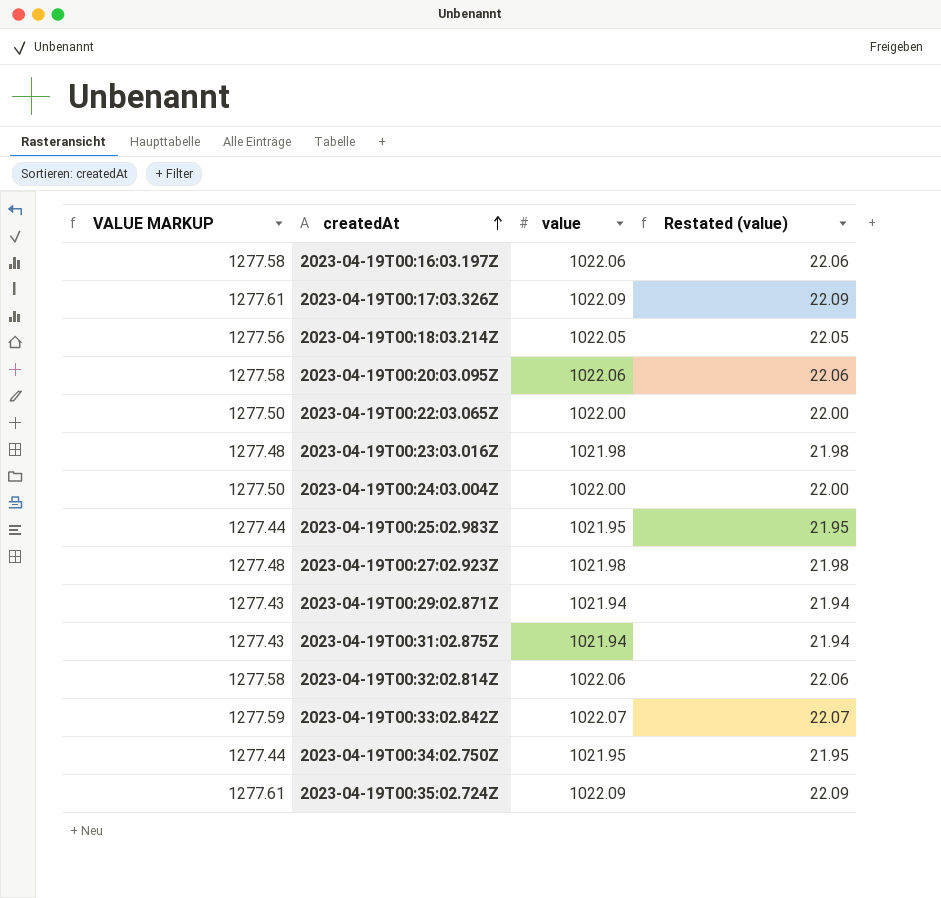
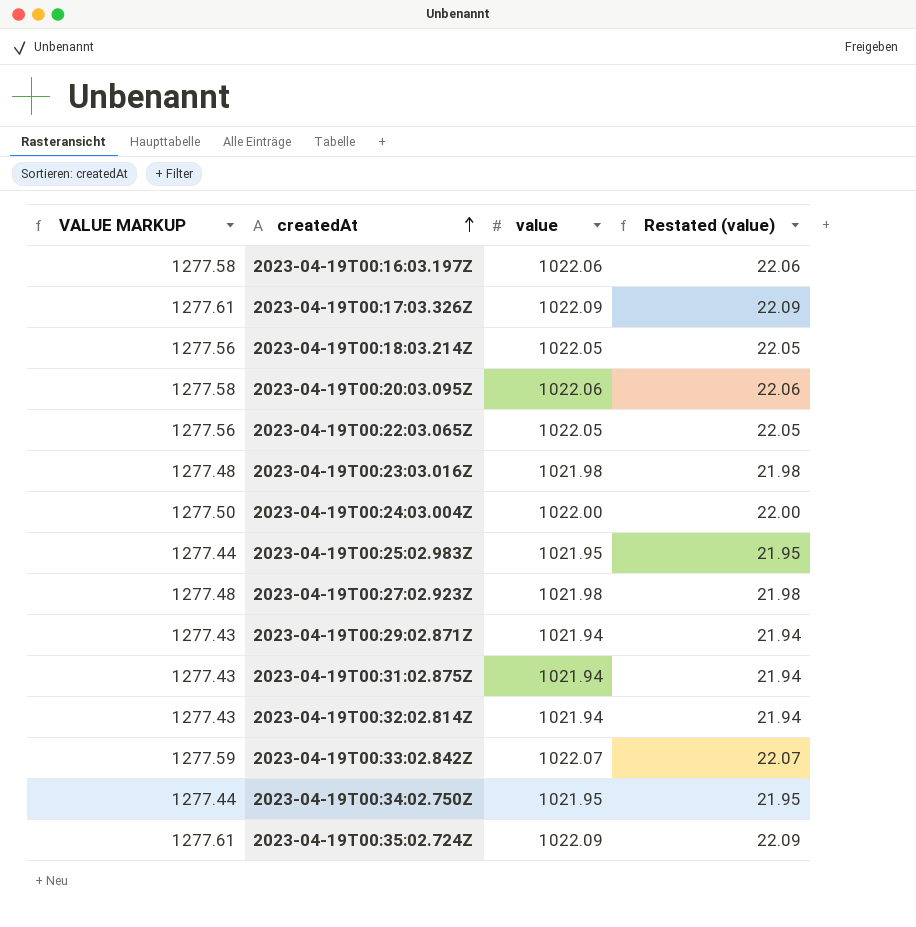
2023-04-19T00:22:03.065Z | VALUE MARKUP: 1277.50 -> 1277.56
2023-04-19T00:22:03.065Z | value: 1022.00 -> 1022.05
2023-04-19T00:22:03.065Z | Restated (value): 22.00 -> 22.05
2023-04-19T00:32:02.814Z | VALUE MARKUP: 1277.58 -> 1277.43
2023-04-19T00:32:02.814Z | value: 1022.06 -> 1021.94
2023-04-19T00:32:02.814Z | Restated (value): 22.06 -> 21.94

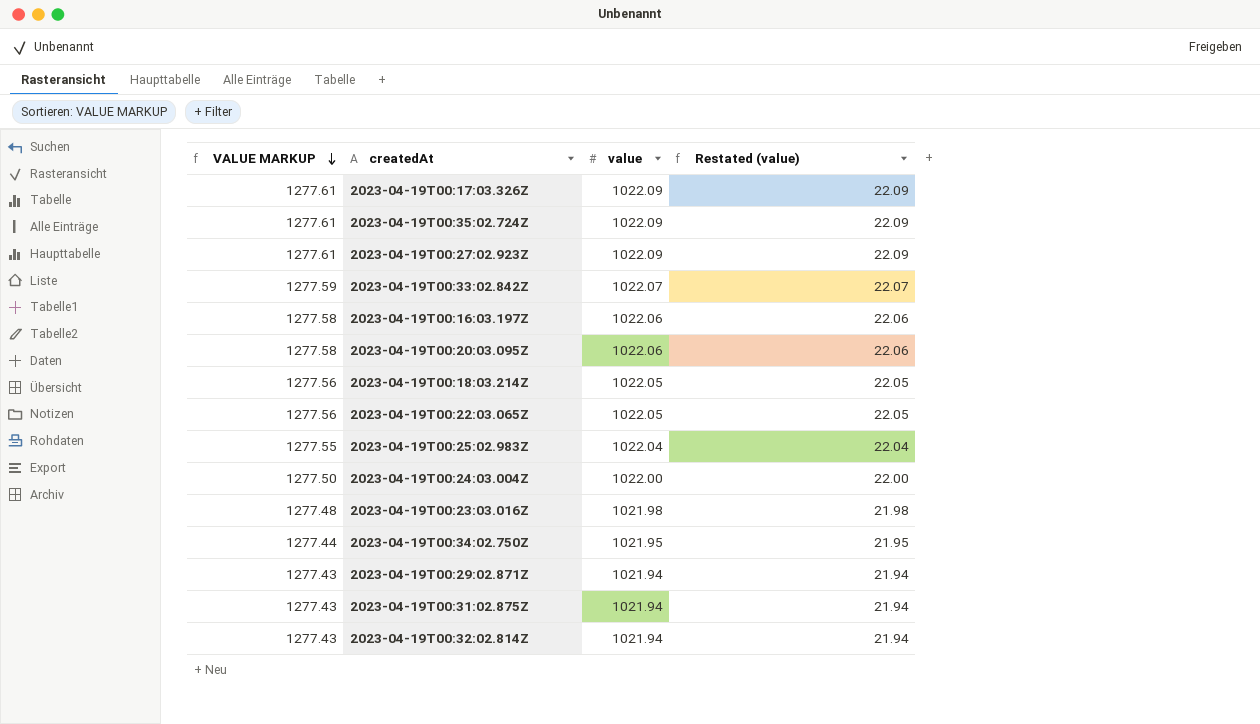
row order: createdAt ascending -> VALUE MARKUP descending
2023-04-19T00:27:02.923Z | VALUE MARKUP: 1277.48 -> 1277.61
2023-04-19T00:27:02.923Z | value: 1021.98 -> 1022.09
2023-04-19T00:27:02.923Z | Restated (value): 21.98 -> 22.09
2023-04-19T00:25:02.983Z | VALUE MARKUP: 1277.44 -> 1277.55
2023-04-19T00:25:02.983Z | value: 1021.95 -> 1022.04
2023-04-19T00:25:02.983Z | Restated (value): 21.95 -> 22.04

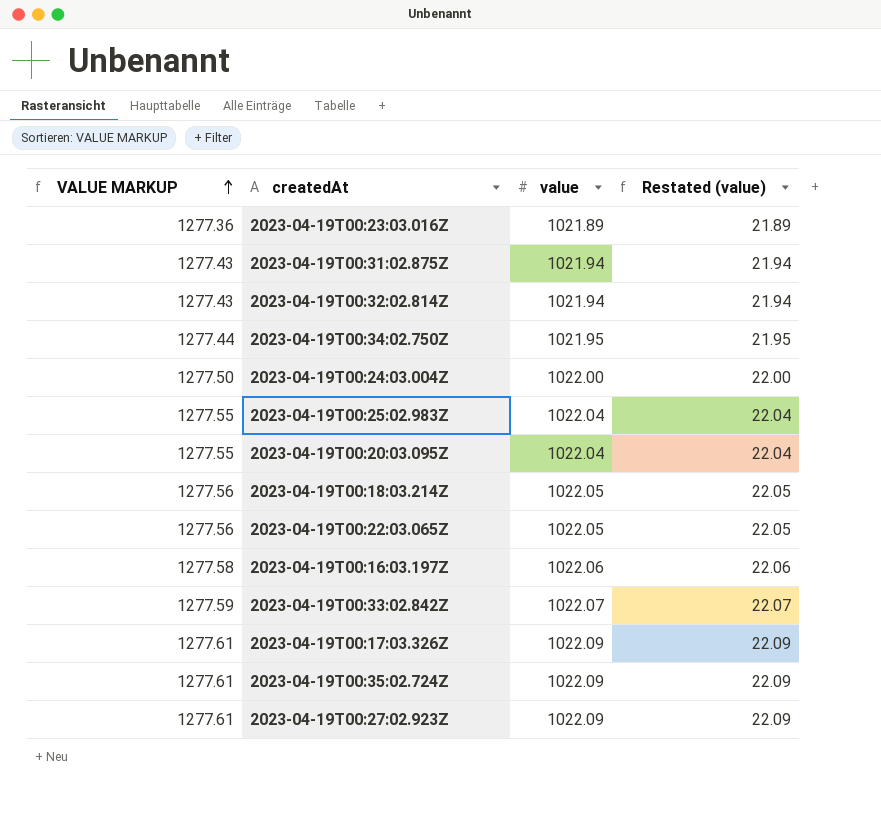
row order: VALUE MARKUP descending -> VALUE MARKUP ascending
row 2023-04-19T00:29:02.871Z: 1277.43 | 1021.94 | 21.94 -> none
2023-04-19T00:23:03.016Z | VALUE MARKUP: 1277.48 -> 1277.36
2023-04-19T00:23:03.016Z | value: 1021.98 -> 1021.89
2023-04-19T00:23:03.016Z | Restated (value): 21.98 -> 21.89
2023-04-19T00:20:03.095Z | VALUE MARKUP: 1277.58 -> 1277.55
2023-04-19T00:20:03.095Z | value: 1022.06 -> 1022.04
2023-04-19T00:20:03.095Z | Restated (value): 22.06 -> 22.04

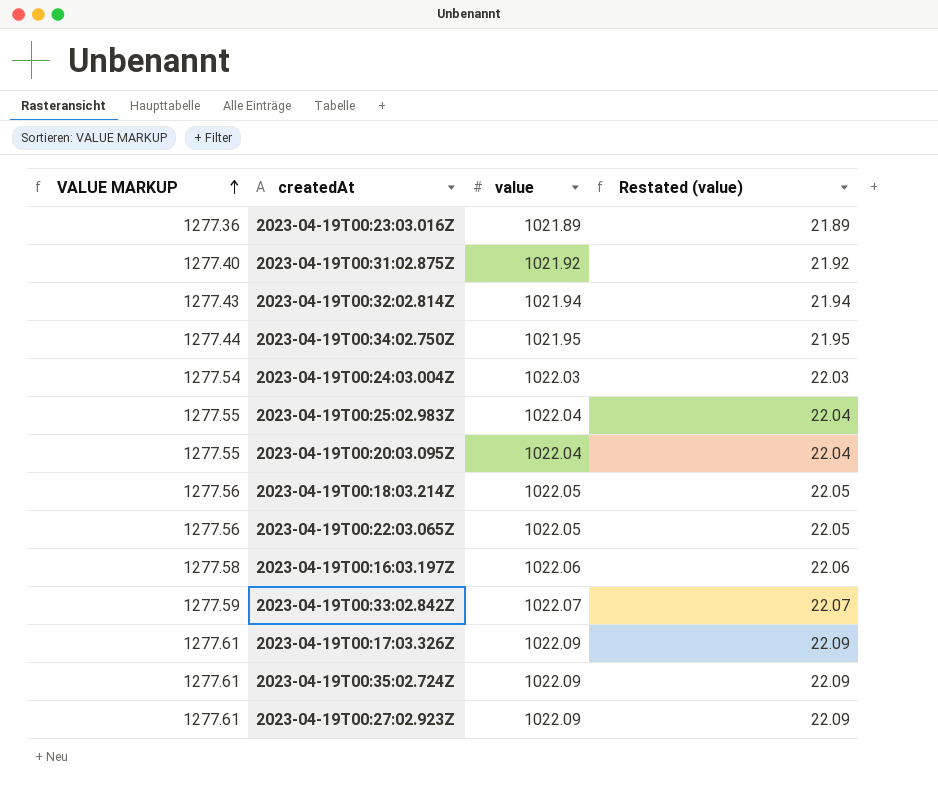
2023-04-19T00:31:02.875Z | VALUE MARKUP: 1277.43 -> 1277.40
2023-04-19T00:31:02.875Z | value: 1021.94 -> 1021.92
2023-04-19T00:31:02.875Z | Restated (value): 21.94 -> 21.92
2023-04-19T00:24:03.004Z | VALUE MARKUP: 1277.50 -> 1277.54
2023-04-19T00:24:03.004Z | value: 1022.00 -> 1022.03
2023-04-19T00:24:03.004Z | Restated (value): 22.00 -> 22.03

